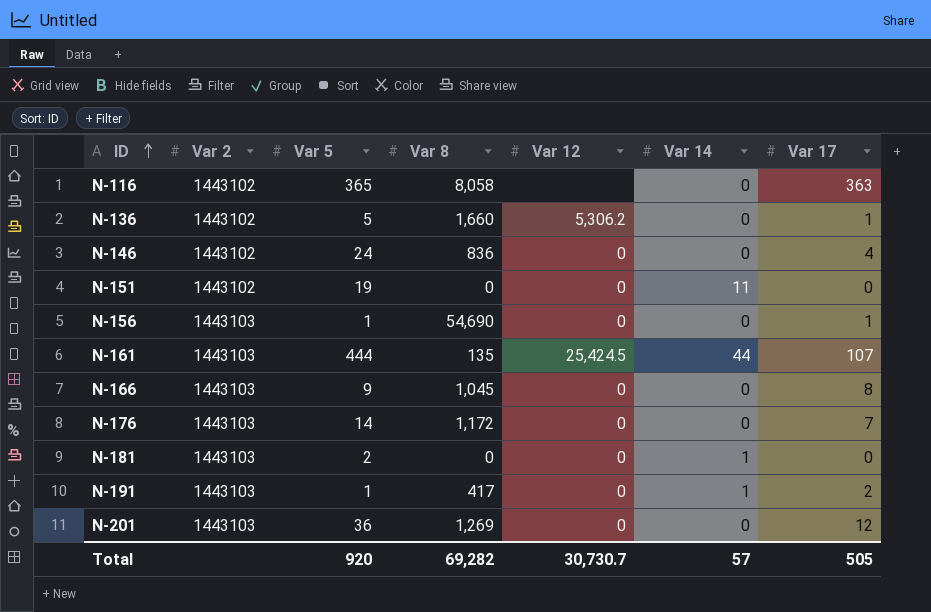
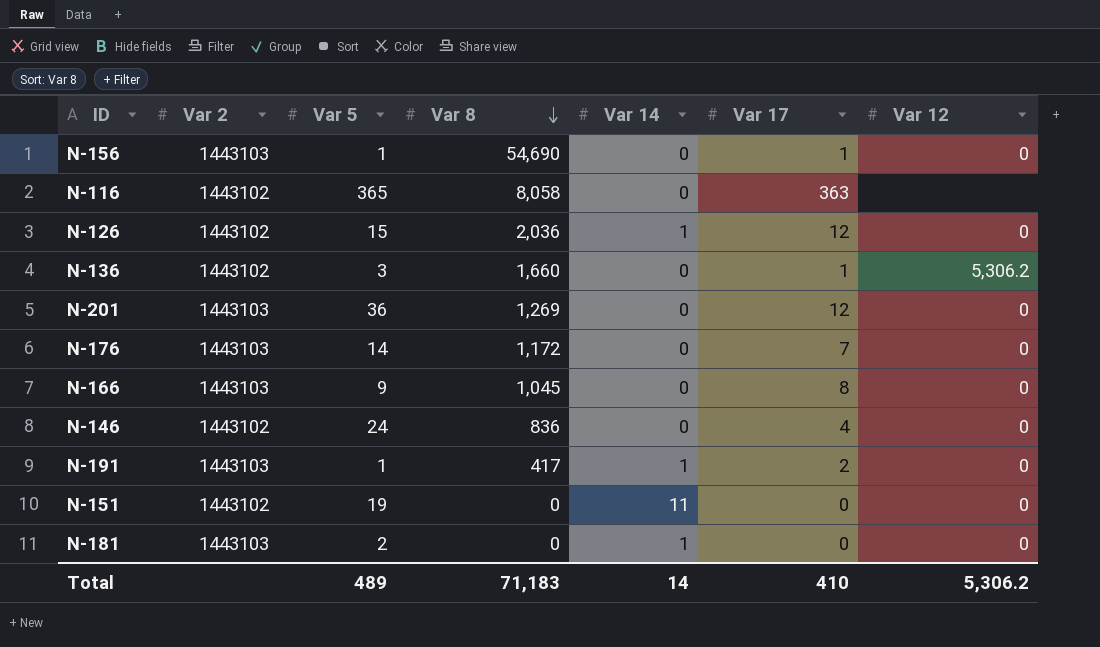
row order: ID ascending -> Var 8 descending
column Var 12 | position: 5 -> 7
row N-161: 1443103 | 444 | 135 | 25,424.5 | 44 | 107 -> none
row N-126: none -> 1443102 | 15 | 2,036 | 1 | 12 | 0
N-136 | Var 5: 5 -> 3
Total | Var 5: 920 -> 489
Total | Var 8: 69,282 -> 71,183
Total | Var 14: 57 -> 14
Total | Var 17: 505 -> 410
Total | Var 12: 30,730.7 -> 5,306.2

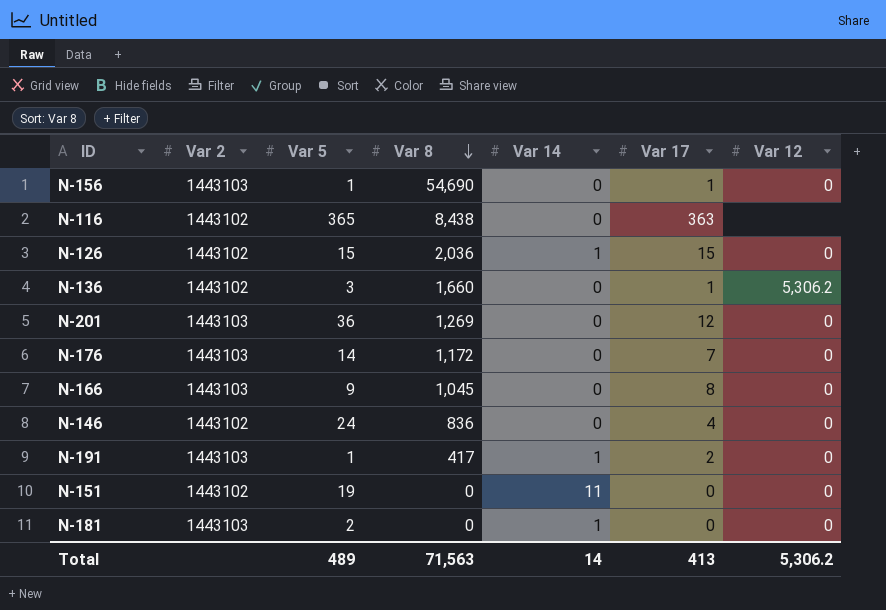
N-116 | Var 8: 8,058 -> 8,438
N-126 | Var 17: 12 -> 15
Total | Var 8: 71,183 -> 71,563
Total | Var 17: 410 -> 413

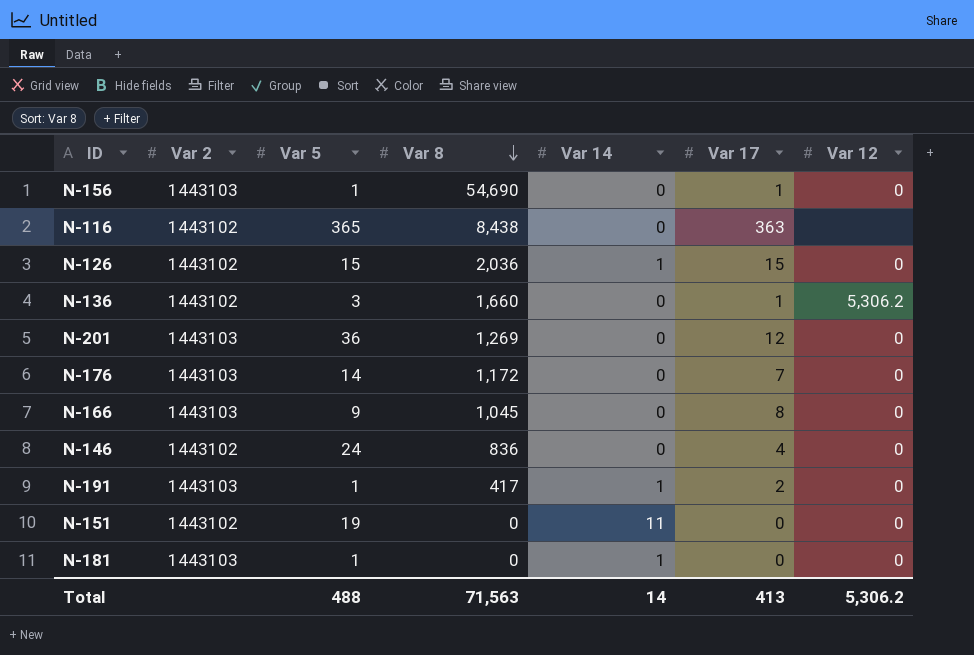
N-181 | Var 5: 2 -> 1
Total | Var 5: 489 -> 488

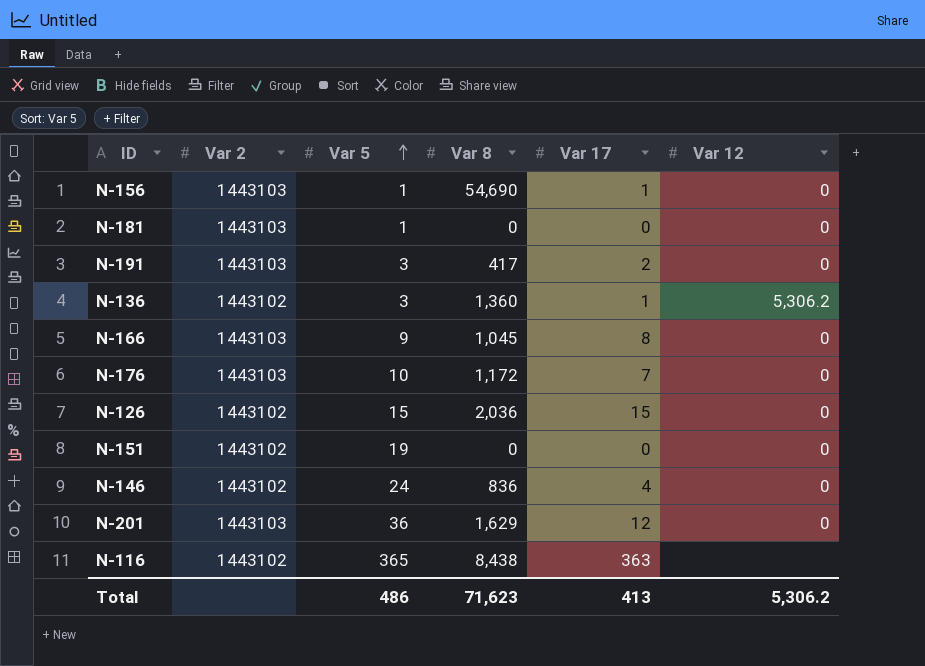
row order: Var 8 descending -> Var 5 ascending
column Var 14 | position: 5 -> none
N-191 | Var 5: 1 -> 3
N-136 | Var 8: 1,660 -> 1,360
N-176 | Var 5: 14 -> 10
N-201 | Var 8: 1,269 -> 1,629
Total | Var 5: 488 -> 486
Total | Var 8: 71,563 -> 71,623

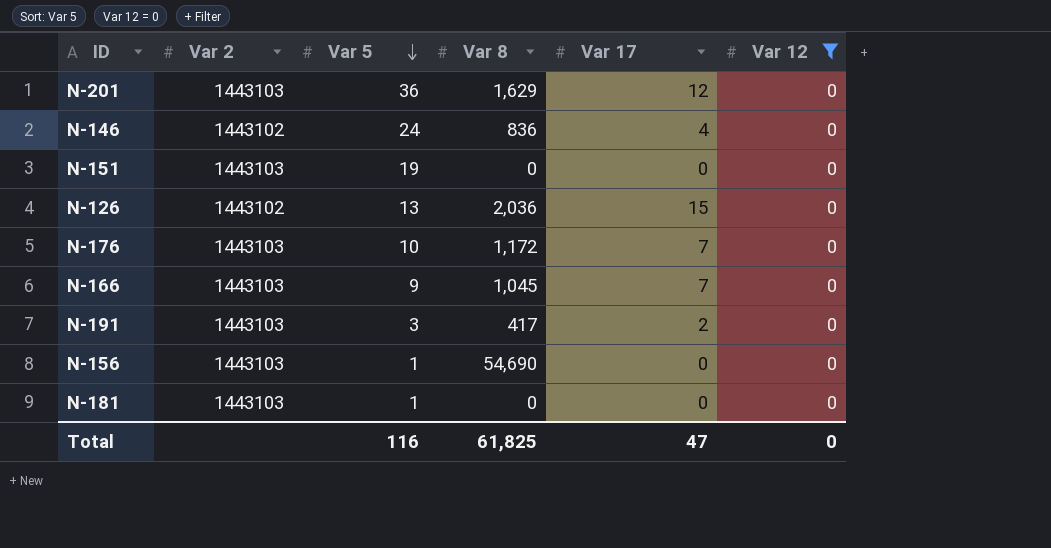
filter: none -> Var 12 = 0
row order: Var 5 ascending -> Var 5 descending
N-151 | Var 2: 1443102 -> 1443103
N-126 | Var 5: 15 -> 13
N-166 | Var 17: 8 -> 7
N-156 | Var 17: 1 -> 0
Total | Var 5: 486 -> 116
Total | Var 8: 71,623 -> 61,825
Total | Var 17: 413 -> 47
Total | Var 12: 5,306.2 -> 0

